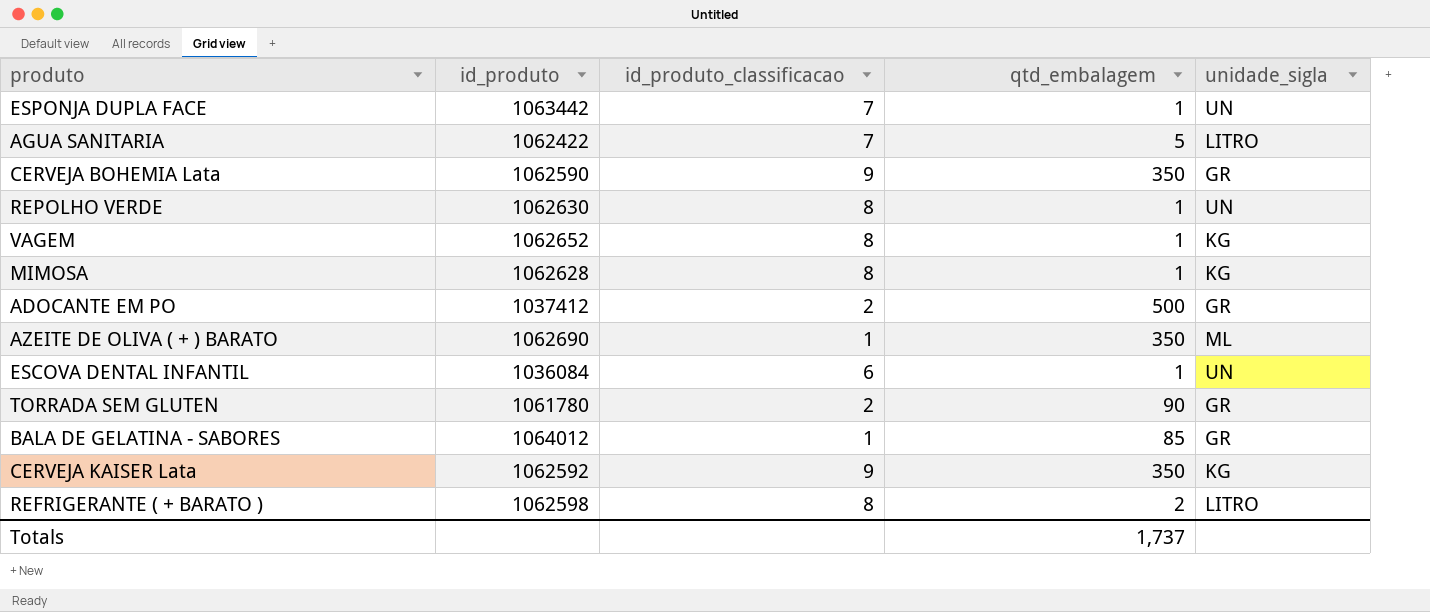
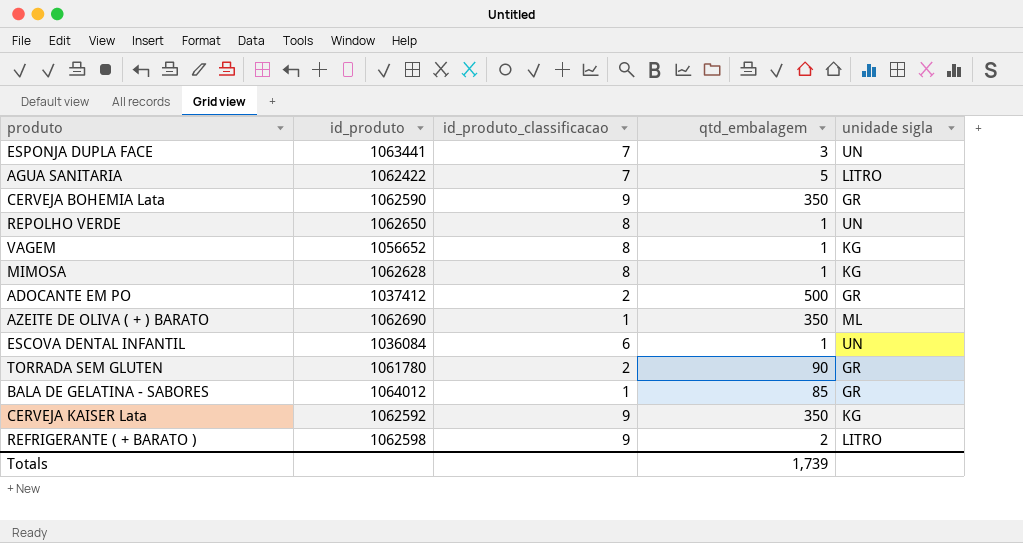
column name: unidade_sigla -> unidade sigla
ESPONJA DUPLA FACE | id_produto: 1063442 -> 1063441
ESPONJA DUPLA FACE | qtd_embalagem: 1 -> 3
REPOLHO VERDE | id_produto: 1062630 -> 1062650
VAGEM | id_produto: 1062652 -> 1056652
REFRIGERANTE ( + BARATO ) | id_produto_classificacao: 8 -> 9
Totals | qtd_embalagem: 1,737 -> 1,739

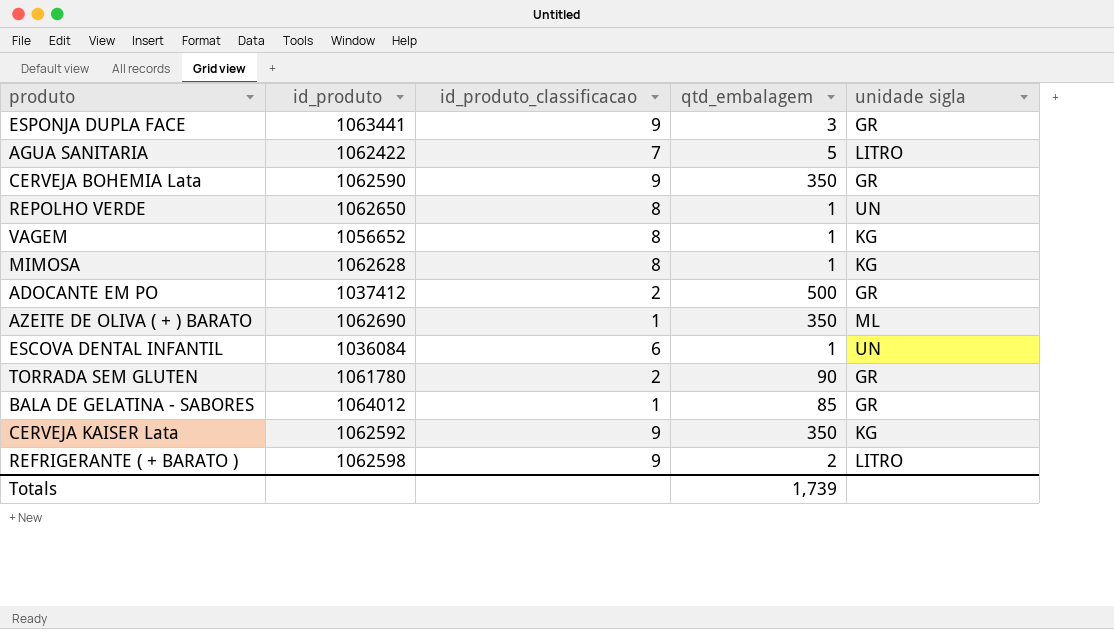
ESPONJA DUPLA FACE | id_produto_classificacao: 7 -> 9
ESPONJA DUPLA FACE | unidade sigla: UN -> GR

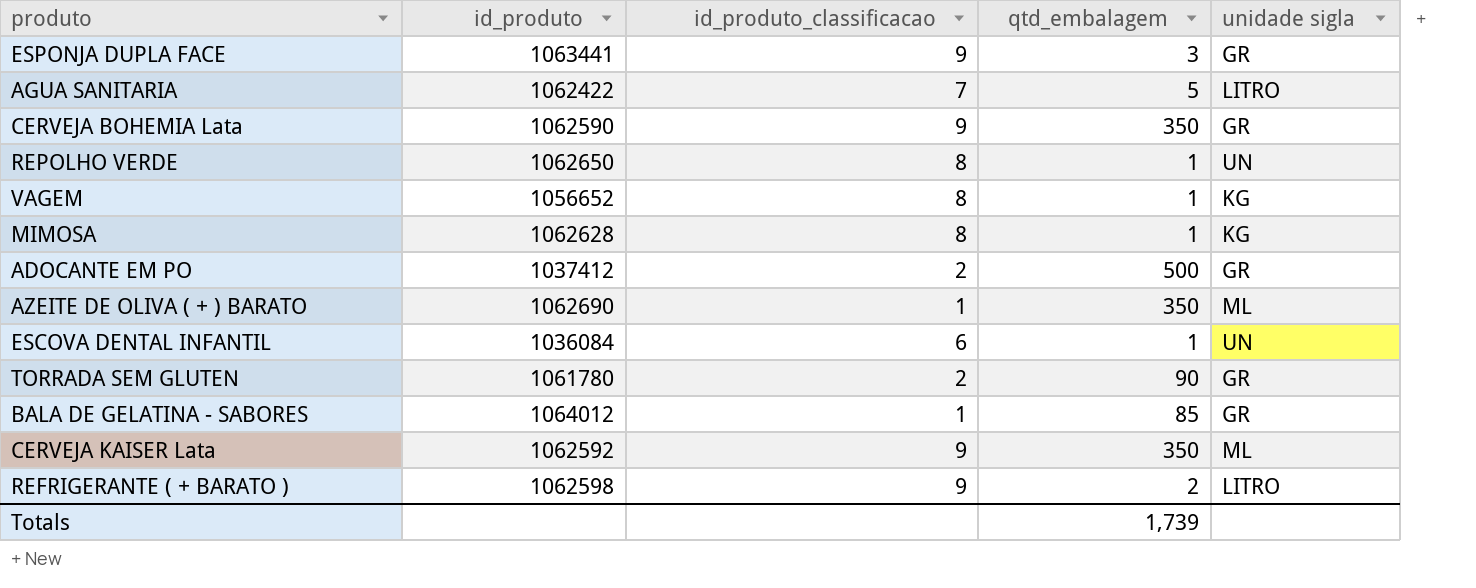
CERVEJA KAISER Lata | unidade sigla: KG -> ML

